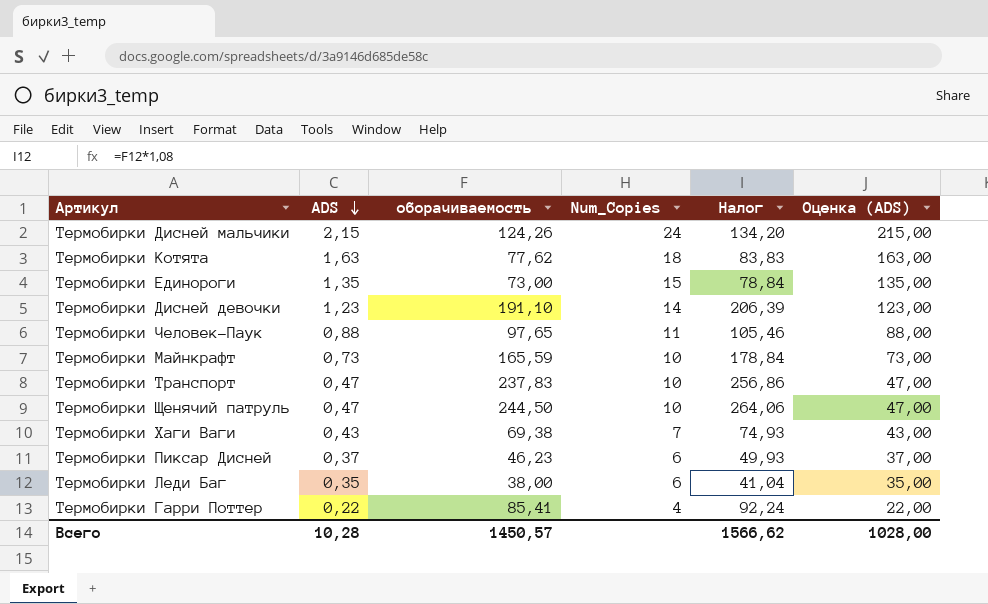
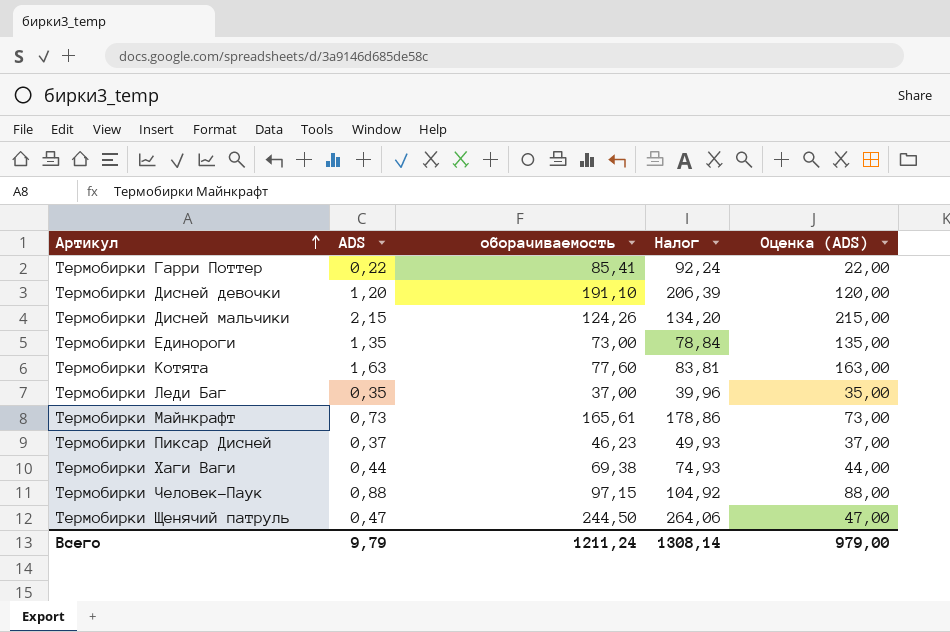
row order: ADS descending -> Артикул ascending
column Num_Copies | position: 4 -> none
row Термобирки Транспорт: 0,47 | 237,83 | 10 | 256,86 | 47,00 -> none
Термобирки Дисней девочки | ADS: 1,23 -> 1,20
Термобирки Дисней девочки | Оценка (ADS): 123,00 -> 120,00
Термобирки Котята | оборачиваемость: 77,62 -> 77,60
Термобирки Котята | Налог: 83,83 -> 83,81
Термобирки Леди Баг | оборачиваемость: 38,00 -> 37,00
Термобирки Леди Баг | Налог: 41,04 -> 39,96
Термобирки Майнкрафт | оборачиваемость: 165,59 -> 165,61
Термобирки Майнкрафт | Налог: 178,84 -> 178,86
Термобирки Хаги Ваги | ADS: 0,43 -> 0,44
Термобирки Хаги Ваги | Оценка (ADS): 43,00 -> 44,00
Термобирки Человек-Паук | оборачиваемость: 97,65 -> 97,15
Термобирки Человек-Паук | Налог: 105,46 -> 104,92
Всего | ADS: 10,28 -> 9,79
Всего | оборачиваемость: 1450,57 -> 1211,24
Всего | Налог: 1566,62 -> 1308,14
Всего | Оценка (ADS): 1028,00 -> 979,00

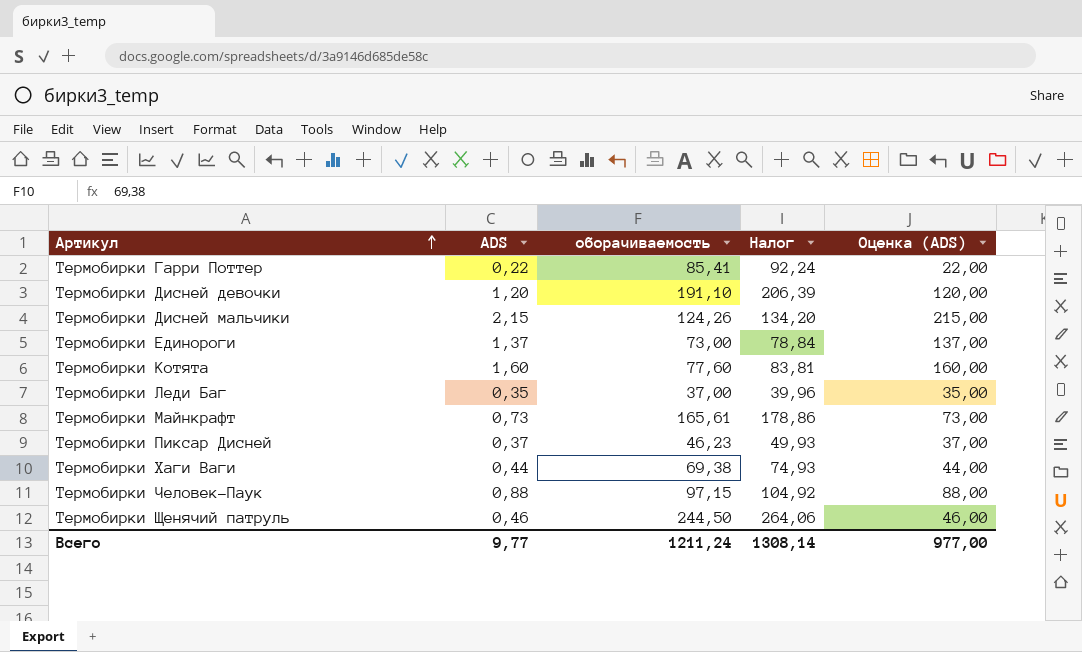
Термобирки Единороги | ADS: 1,35 -> 1,37
Термобирки Единороги | Оценка (ADS): 135,00 -> 137,00
Термобирки Котята | ADS: 1,63 -> 1,60
Термобирки Котята | Оценка (ADS): 163,00 -> 160,00
Термобирки Щенячий патруль | ADS: 0,47 -> 0,46
Термобирки Щенячий патруль | Оценка (ADS): 47,00 -> 46,00
Всего | ADS: 9,79 -> 9,77
Всего | Оценка (ADS): 979,00 -> 977,00

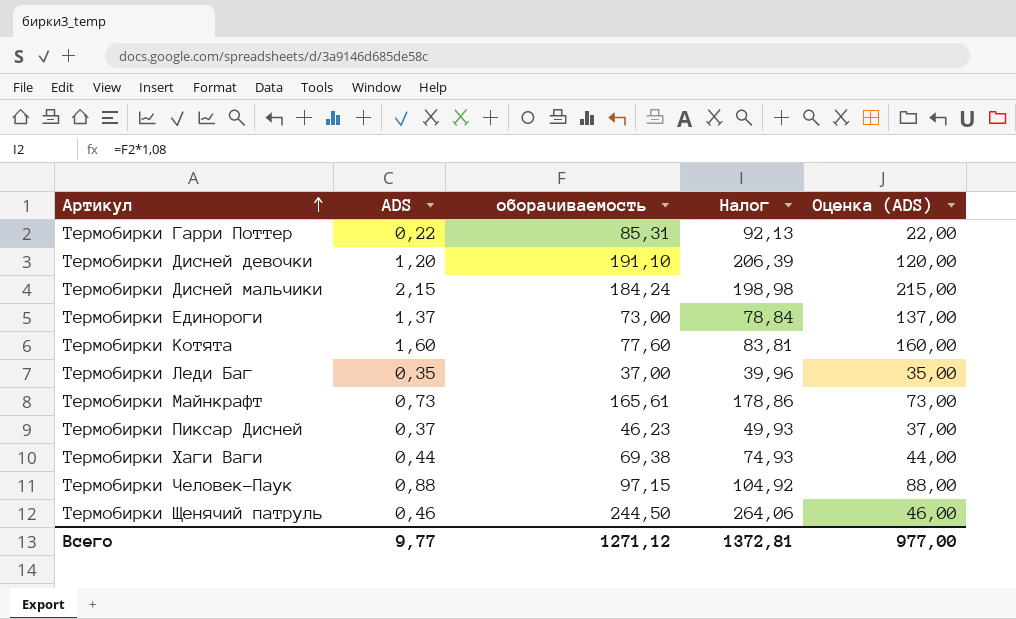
Термобирки Гарри Поттер | оборачиваемость: 85,41 -> 85,31
Термобирки Гарри Поттер | Налог: 92,24 -> 92,13
Термобирки Дисней мальчики | оборачиваемость: 124,26 -> 184,24
Термобирки Дисней мальчики | Налог: 134,20 -> 198,98
Всего | оборачиваемость: 1211,24 -> 1271,12
Всего | Налог: 1308,14 -> 1372,81

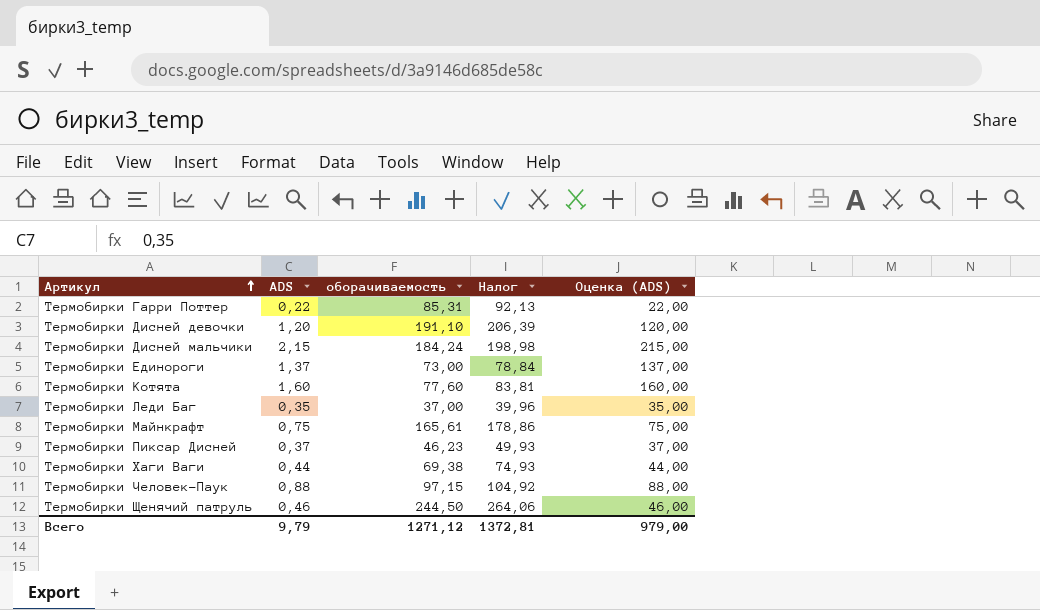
Термобирки Майнкрафт | ADS: 0,73 -> 0,75
Термобирки Майнкрафт | Оценка (ADS): 73,00 -> 75,00
Всего | ADS: 9,77 -> 9,79
Всего | Оценка (ADS): 977,00 -> 979,00

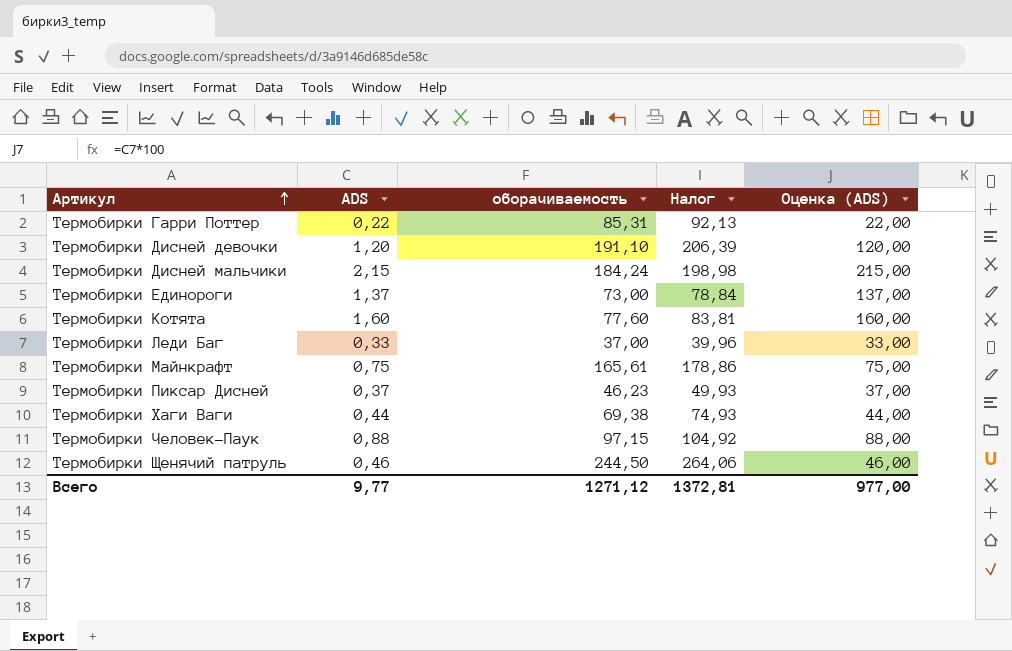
Термобирки Леди Баг | ADS: 0,35 -> 0,33
Термобирки Леди Баг | Оценка (ADS): 35,00 -> 33,00
Всего | ADS: 9,79 -> 9,77
Всего | Оценка (ADS): 979,00 -> 977,00

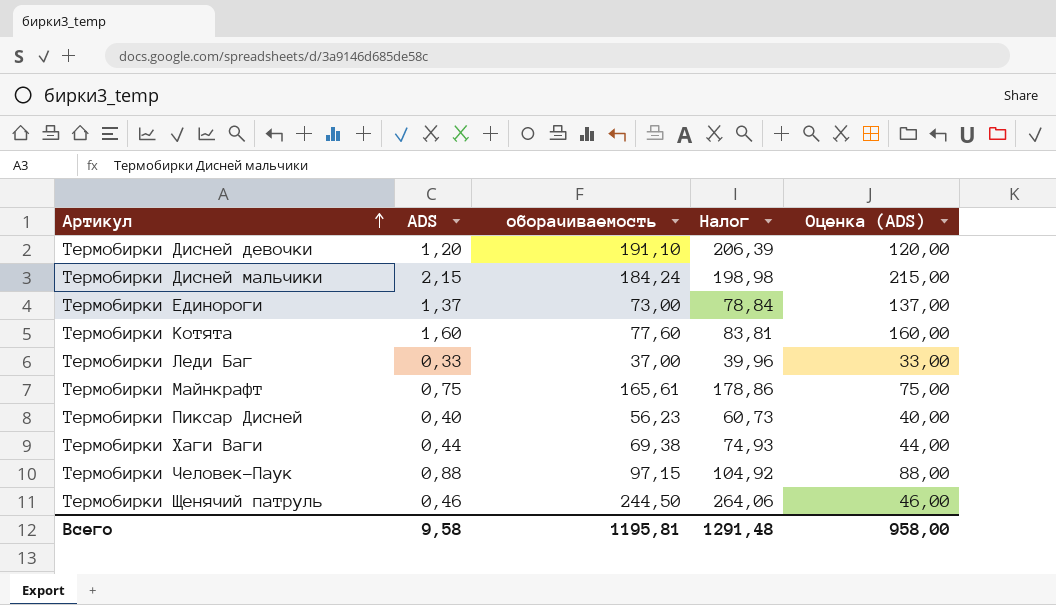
row Термобирки Гарри Поттер: 0,22 | 85,31 | 92,13 | 22,00 -> none
Термобирки Пиксар Дисней | ADS: 0,37 -> 0,40
Термобирки Пиксар Дисней | оборачиваемость: 46,23 -> 56,23
Термобирки Пиксар Дисней | Налог: 49,93 -> 60,73
Термобирки Пиксар Дисней | Оценка (ADS): 37,00 -> 40,00
Всего | ADS: 9,77 -> 9,58
Всего | оборачиваемость: 1271,12 -> 1195,81
Всего | Налог: 1372,81 -> 1291,48
Всего | Оценка (ADS): 977,00 -> 958,00

